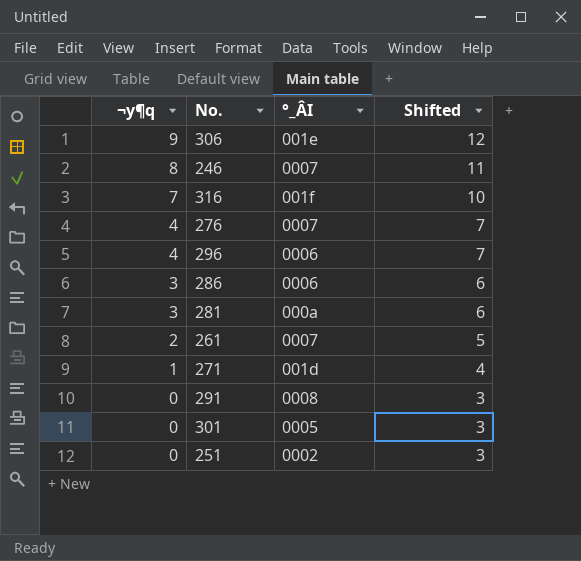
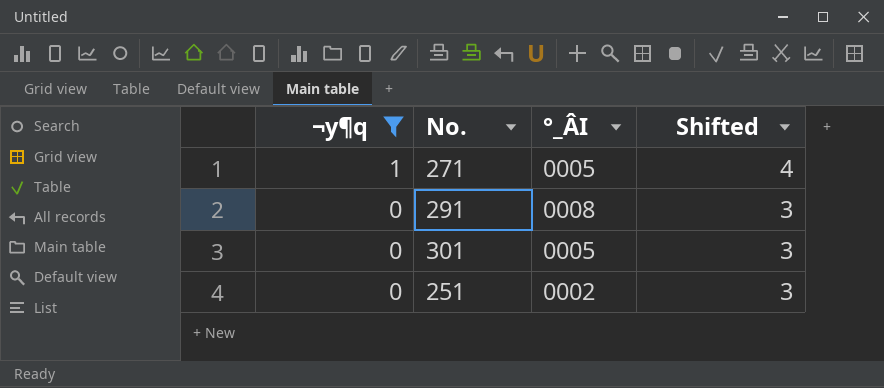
filter: none -> ¬y¶q <= 1
271 | °_ÂI: 001d -> 0005

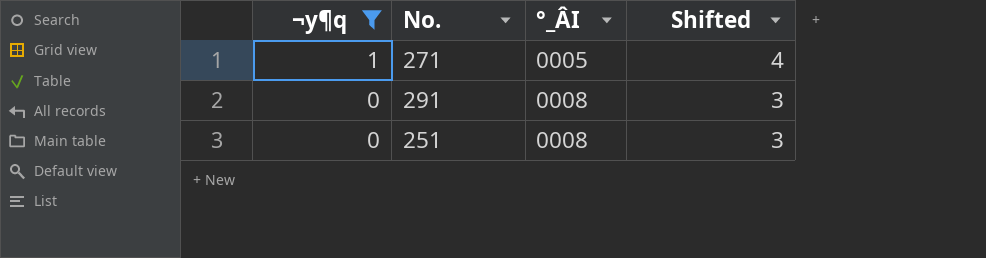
row 301: 0 | 0005 | 3 -> none
251 | °_ÂI: 0002 -> 0008

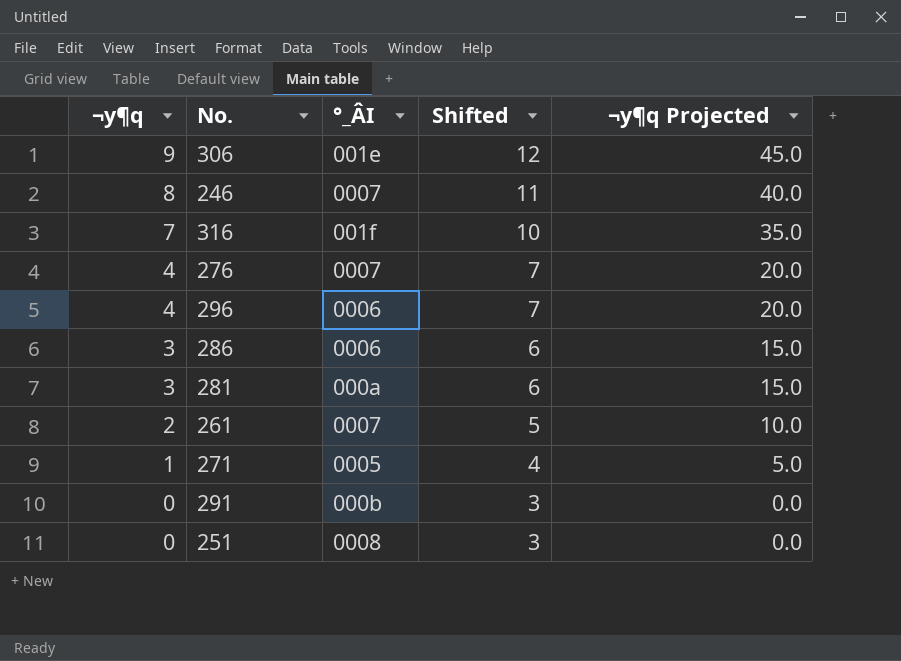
filter: ¬y¶q <= 1 -> none
column ¬y¶q Projected | formula: none -> [¬y¶q] * 5
291 | °_ÂI: 0008 -> 000b

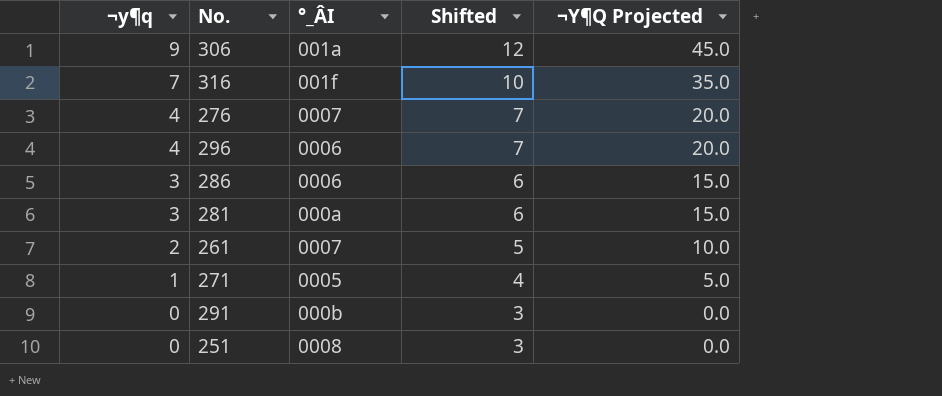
column name: ¬y¶q Projected -> ¬Y¶Q Projected
row 246: 8 | 0007 | 11 | 40.0 -> none
306 | °_ÂI: 001e -> 001a

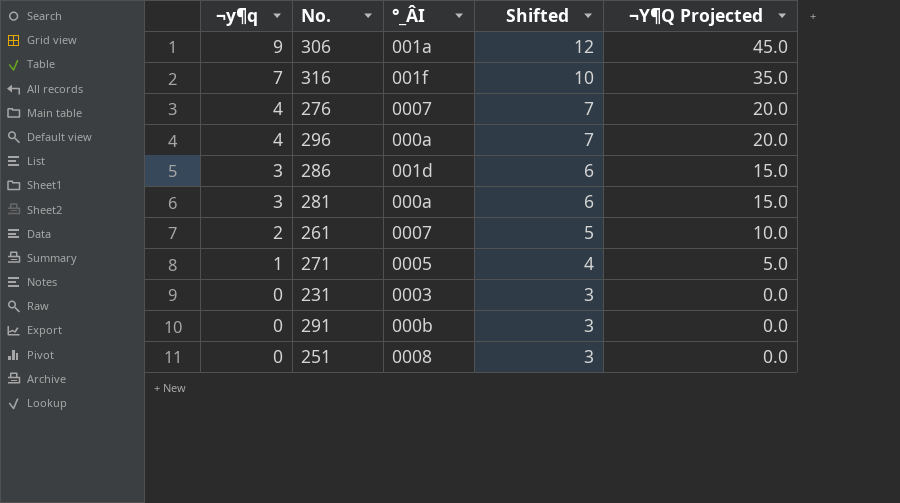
296 | °_ÂI: 0006 -> 000a
286 | °_ÂI: 0006 -> 001d
row 231: none -> 0 | 0003 | 3 | 0.0

